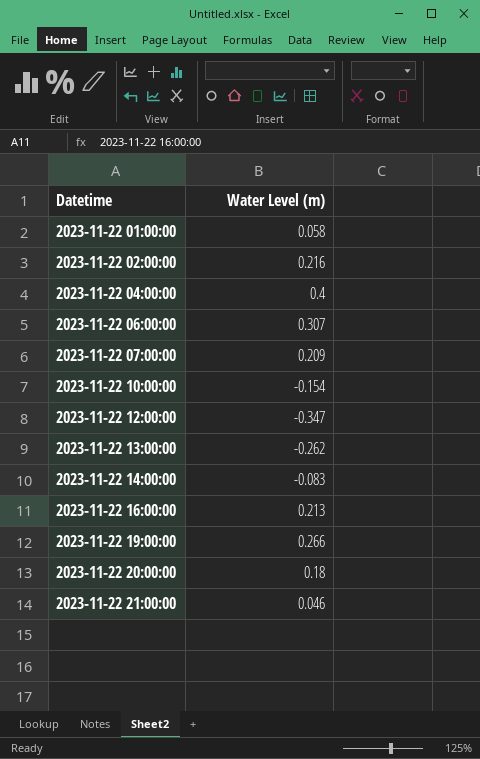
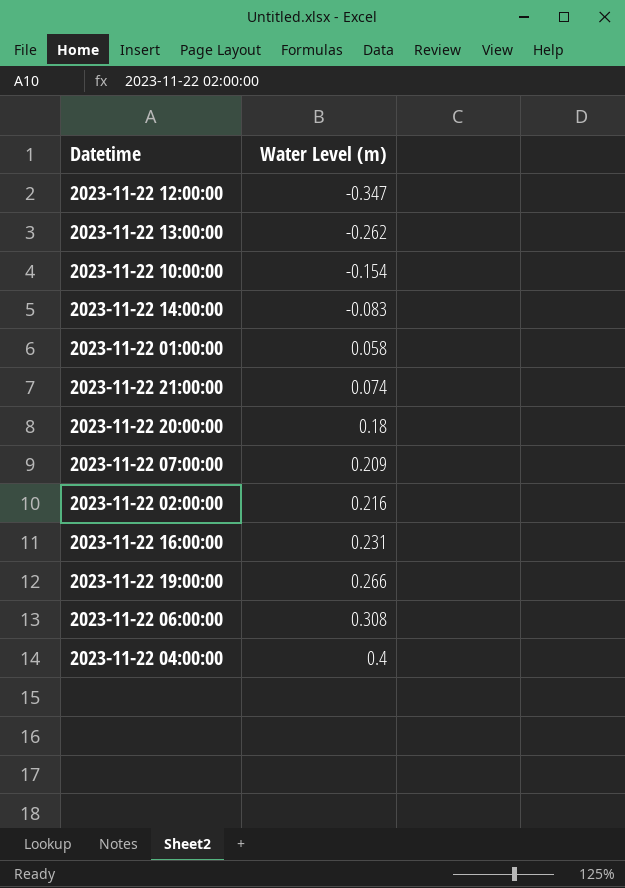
row order: Datetime ascending -> Water Level (m) ascending
2023-11-22 21:00:00 | Water Level (m): 0.046 -> 0.074
2023-11-22 16:00:00 | Water Level (m): 0.213 -> 0.231
2023-11-22 06:00:00 | Water Level (m): 0.307 -> 0.308

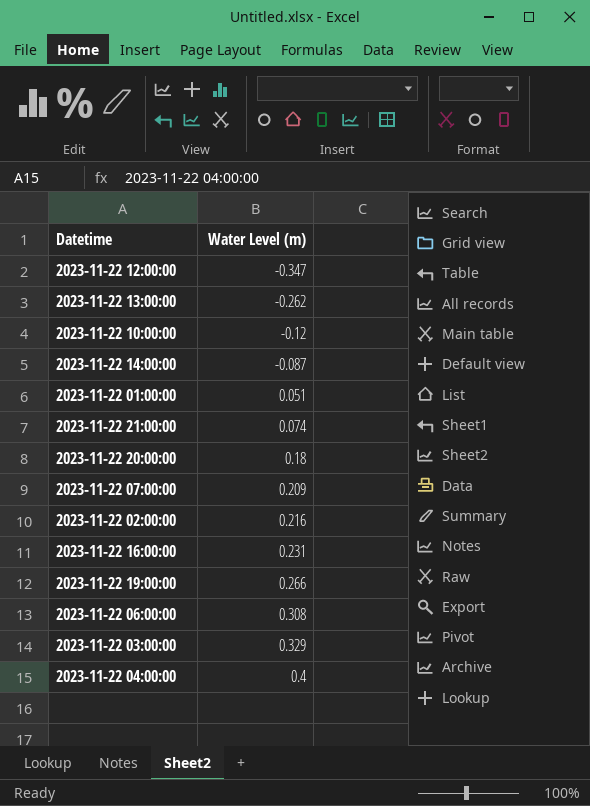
2023-11-22 10:00:00 | Water Level (m): -0.154 -> -0.12
2023-11-22 14:00:00 | Water Level (m): -0.083 -> -0.087
2023-11-22 01:00:00 | Water Level (m): 0.058 -> 0.051
row 2023-11-22 03:00:00: none -> 0.329

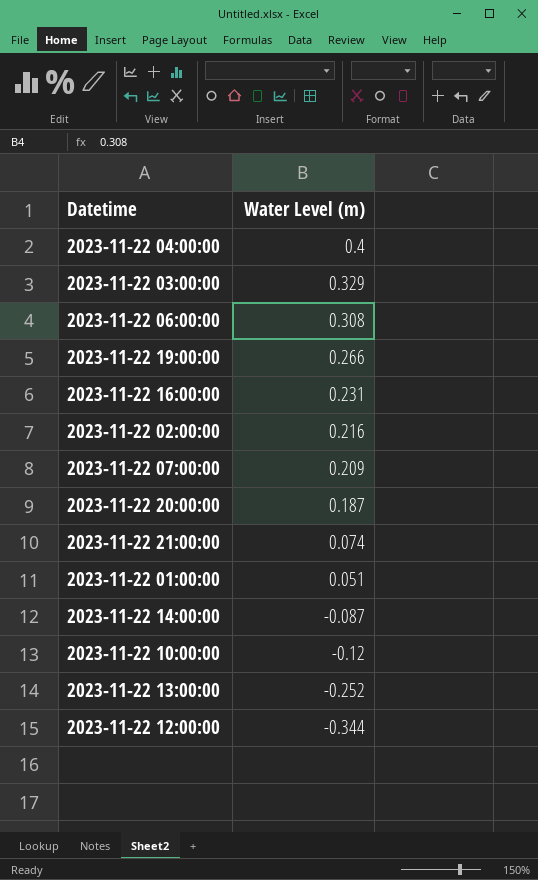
row order: Water Level (m) ascending -> Water Level (m) descending
2023-11-22 20:00:00 | Water Level (m): 0.18 -> 0.187
2023-11-22 13:00:00 | Water Level (m): -0.262 -> -0.252
2023-11-22 12:00:00 | Water Level (m): -0.347 -> -0.344

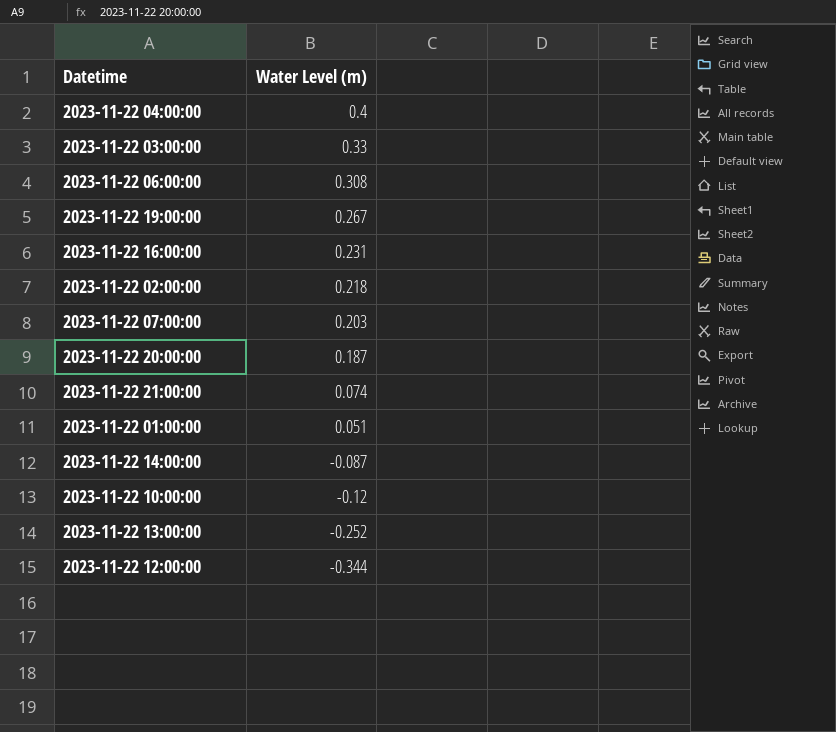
2023-11-22 03:00:00 | Water Level (m): 0.329 -> 0.33
2023-11-22 19:00:00 | Water Level (m): 0.266 -> 0.267
2023-11-22 02:00:00 | Water Level (m): 0.216 -> 0.218
2023-11-22 07:00:00 | Water Level (m): 0.209 -> 0.203

